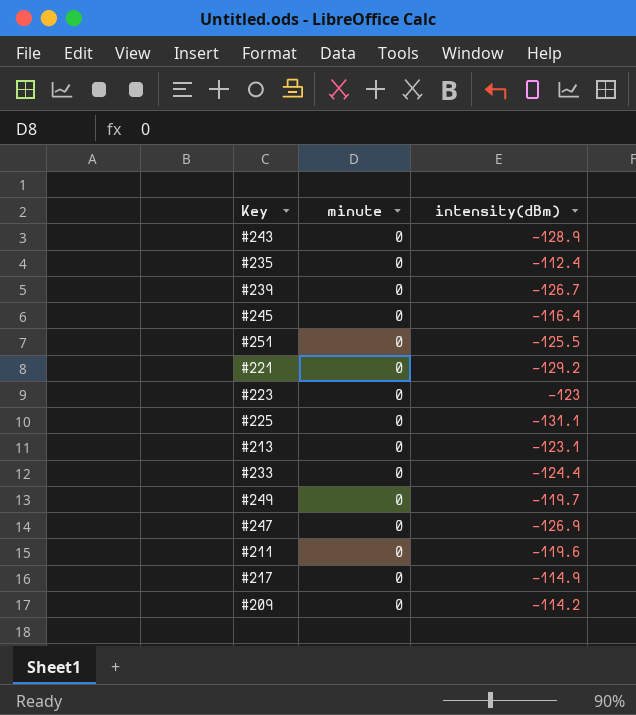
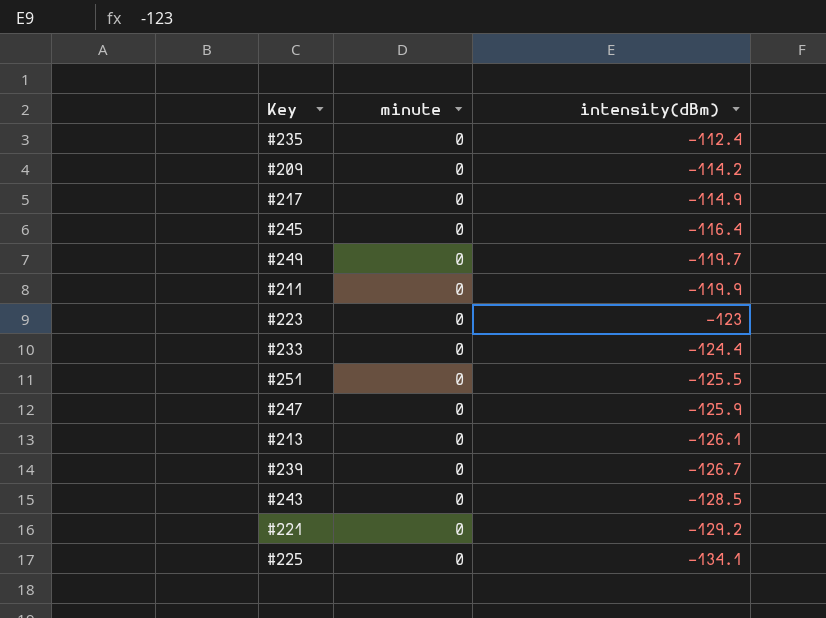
row order: none -> intensity(dBm) descending
#211 | intensity(dBm): -119.6 -> -119.9
#247 | intensity(dBm): -126.9 -> -125.9
#213 | intensity(dBm): -123.1 -> -126.1
#243 | intensity(dBm): -128.9 -> -128.5
#225 | intensity(dBm): -131.1 -> -134.1

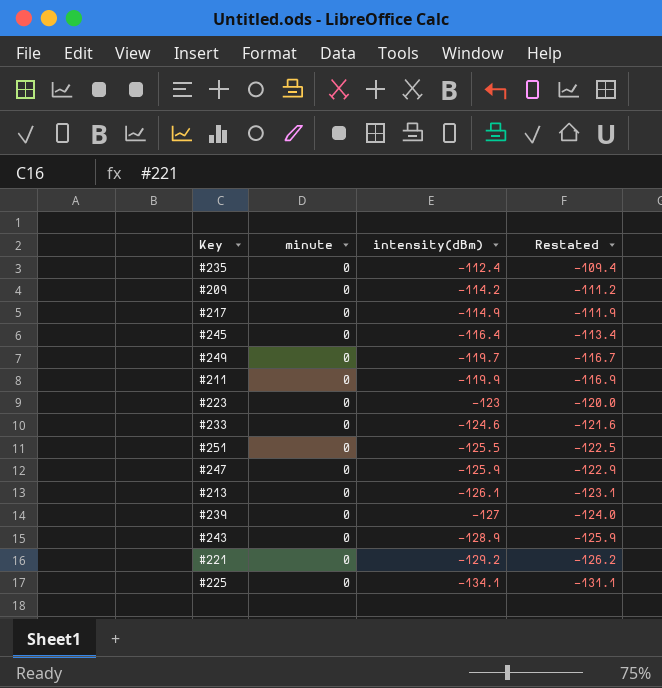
column Restated | formula: none -> [intensity(dBm)] + 3
#233 | intensity(dBm): -124.4 -> -124.6
#239 | intensity(dBm): -126.7 -> -127
#243 | intensity(dBm): -128.5 -> -128.9

